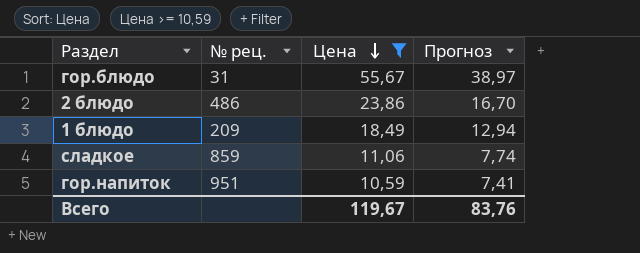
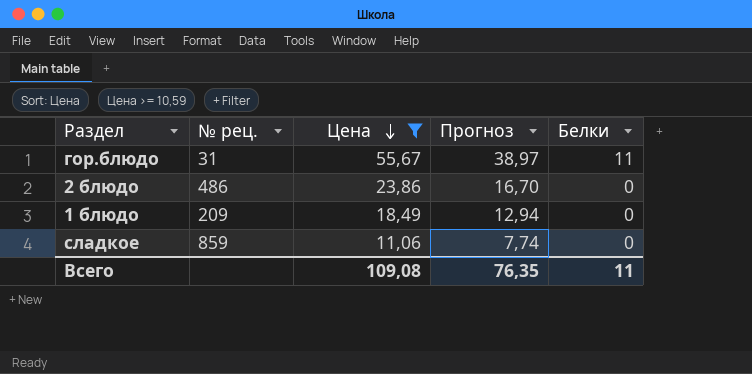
column Белки | position: none -> 5
row гор.напиток: 951 | 10,59 | 7,41 -> none
Всего | Цена: 119,67 -> 109,08
Всего | Прогноз: 83,76 -> 76,35

